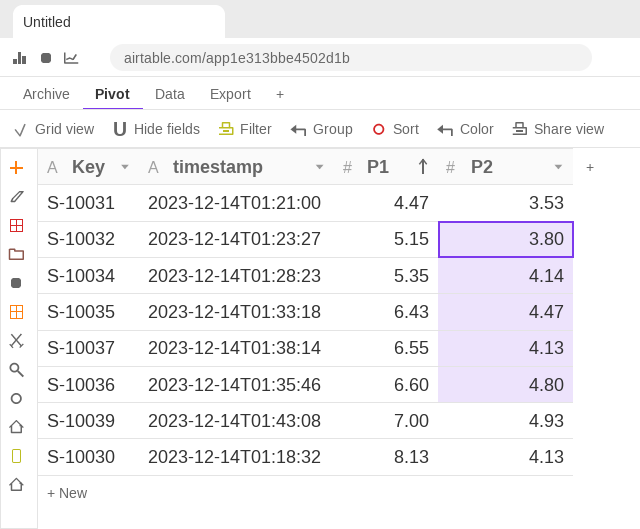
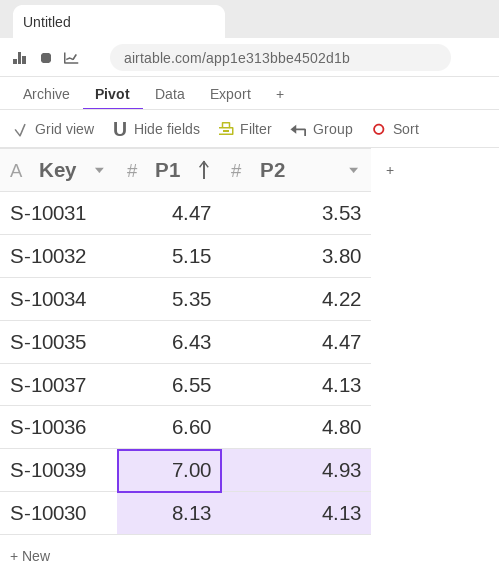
column timestamp | position: 2 -> none
S-10034 | P2: 4.14 -> 4.22

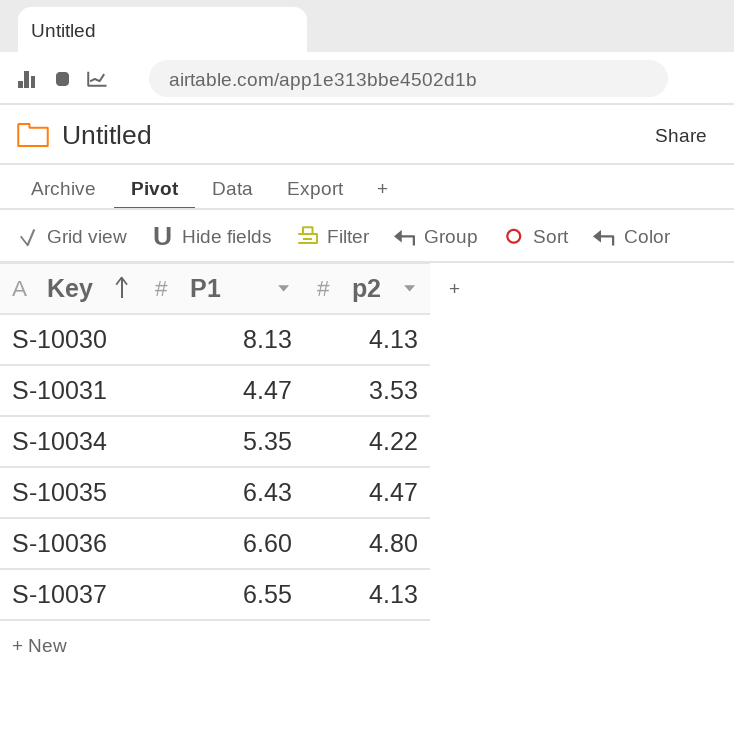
row order: P1 ascending -> Key ascending
column name: P2 -> p2
row S-10032: 5.15 | 3.80 -> none
row S-10039: 7.00 | 4.93 -> none

